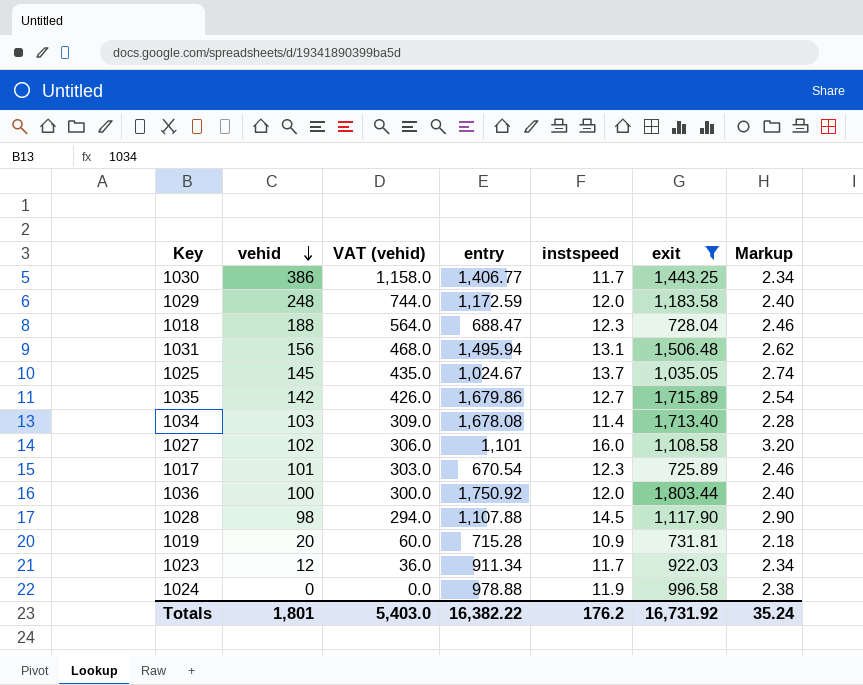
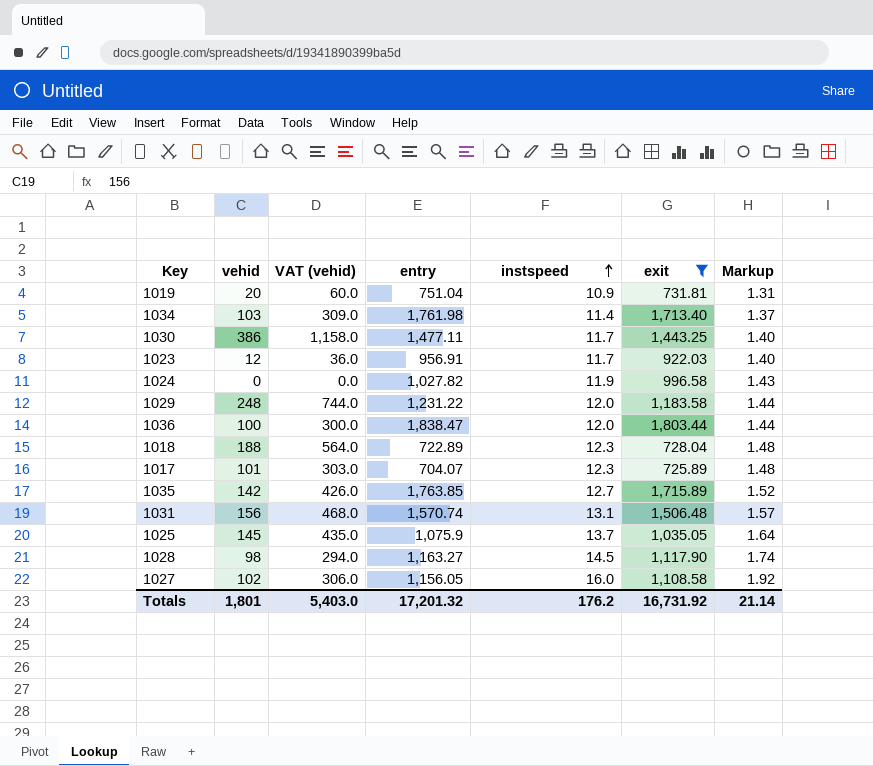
row order: vehid descending -> instspeed ascending
column Markup | formula: [instspeed] * 0.2 -> [instspeed] * 0.12
1019 | entry: 715.28 -> 751.04
1034 | entry: 1,678.08 -> 1,761.98
1030 | entry: 1,406.77 -> 1,477.11
1023 | entry: 911.34 -> 956.91
1024 | entry: 978.88 -> 1,027.82
1029 | entry: 1,172.59 -> 1,231.22
1036 | entry: 1,750.92 -> 1,838.47
1018 | entry: 688.47 -> 722.89
1017 | entry: 670.54 -> 704.07
1035 | entry: 1,679.86 -> 1,763.85
1031 | entry: 1,495.94 -> 1,570.74
1025 | entry: 1,024.67 -> 1,075.9
1028 | entry: 1,107.88 -> 1,163.27
1027 | entry: 1,101 -> 1,156.05
Totals | entry: 16,382.22 -> 17,201.32
Totals | Markup: 35.24 -> 21.14

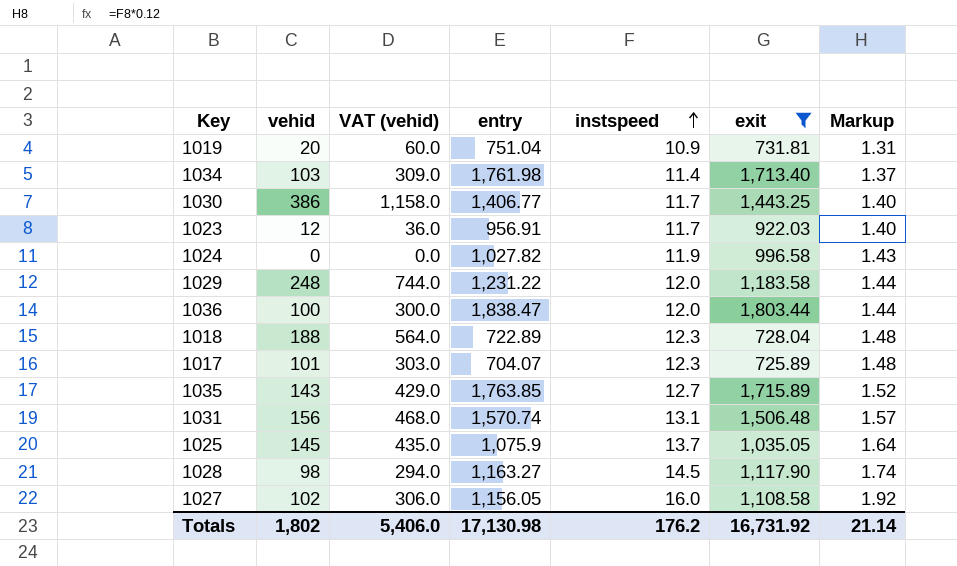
1030 | entry: 1,477.11 -> 1,406.77
1035 | vehid: 142 -> 143
1035 | VAT (vehid): 426.0 -> 429.0
Totals | vehid: 1,801 -> 1,802
Totals | VAT (vehid): 5,403.0 -> 5,406.0
Totals | entry: 17,201.32 -> 17,130.98

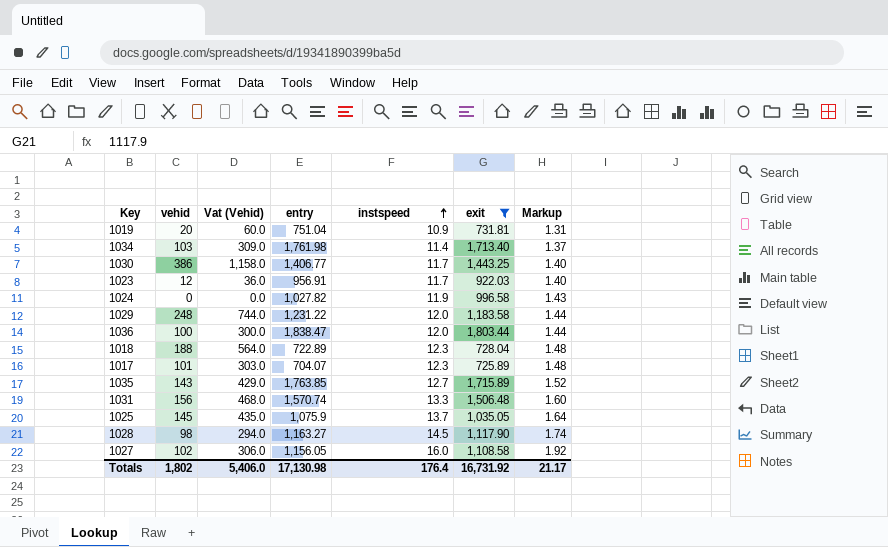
column name: VAT (vehid) -> Vat (Vehid)
1031 | instspeed: 13.1 -> 13.3
1031 | Markup: 1.57 -> 1.60
Totals | instspeed: 176.2 -> 176.4
Totals | Markup: 21.14 -> 21.17

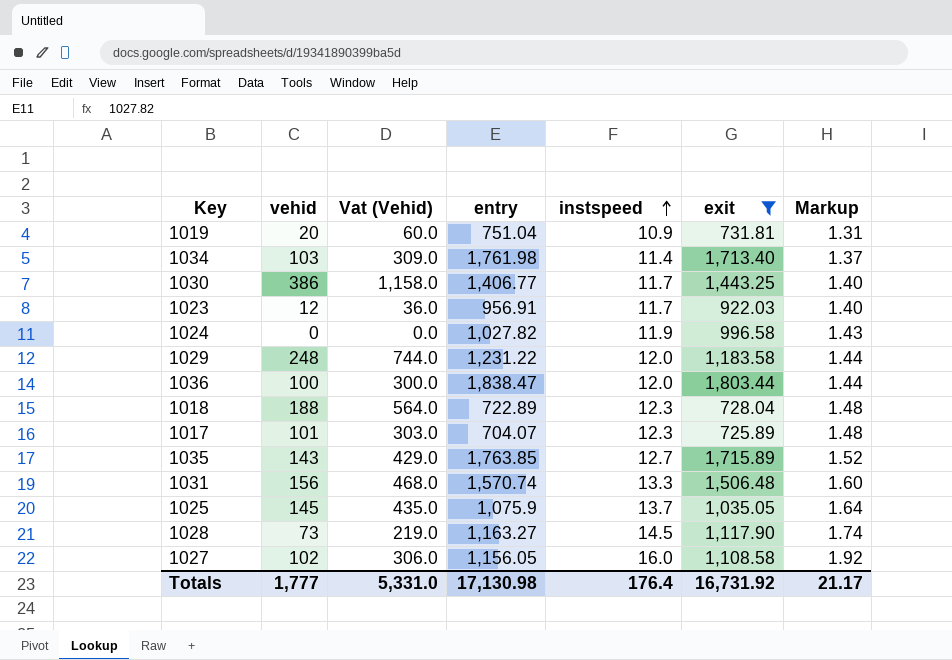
1028 | vehid: 98 -> 73
1028 | Vat (Vehid): 294.0 -> 219.0
Totals | vehid: 1,802 -> 1,777
Totals | Vat (Vehid): 5,406.0 -> 5,331.0

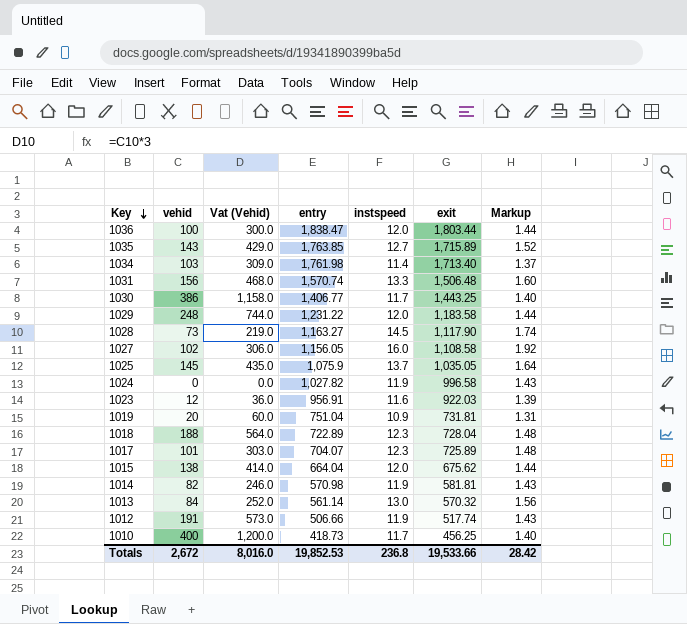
filter: exit >= 725.89 -> none
row order: instspeed ascending -> Key descending
1023 | instspeed: 11.7 -> 11.6
1023 | Markup: 1.40 -> 1.39
Totals | vehid: 1,777 -> 2,672
Totals | Vat (Vehid): 5,331.0 -> 8,016.0
Totals | entry: 17,130.98 -> 19,852.53
Totals | instspeed: 176.4 -> 236.8
Totals | exit: 16,731.92 -> 19,533.66
Totals | Markup: 21.17 -> 28.42

